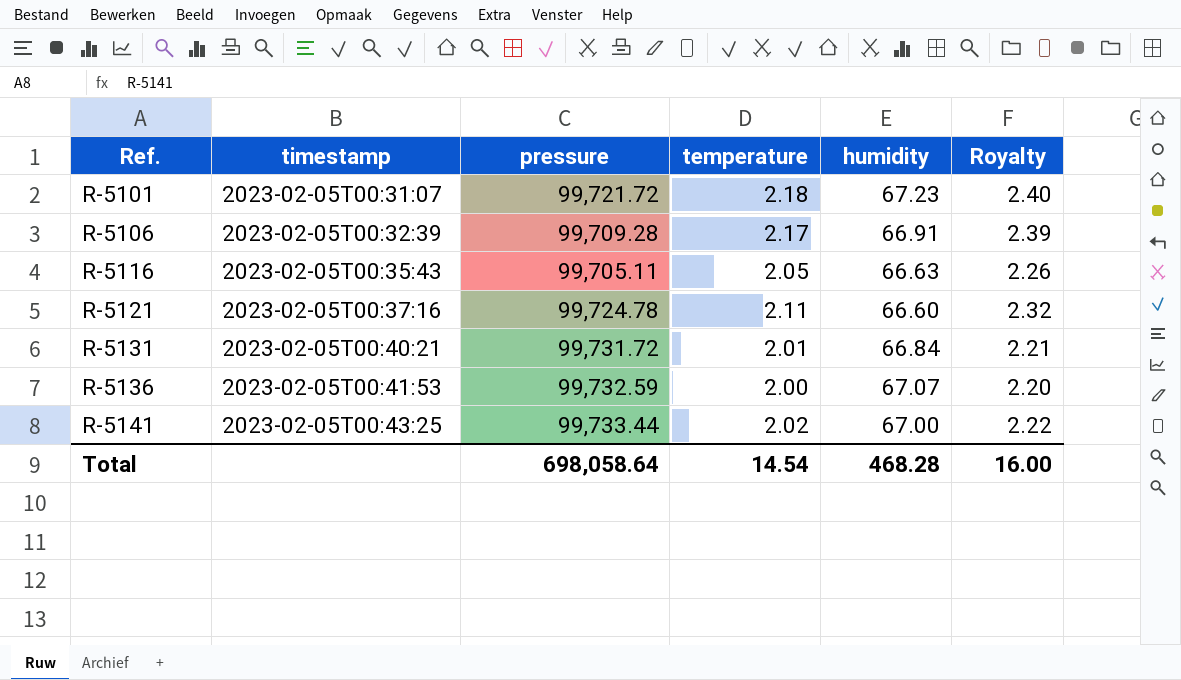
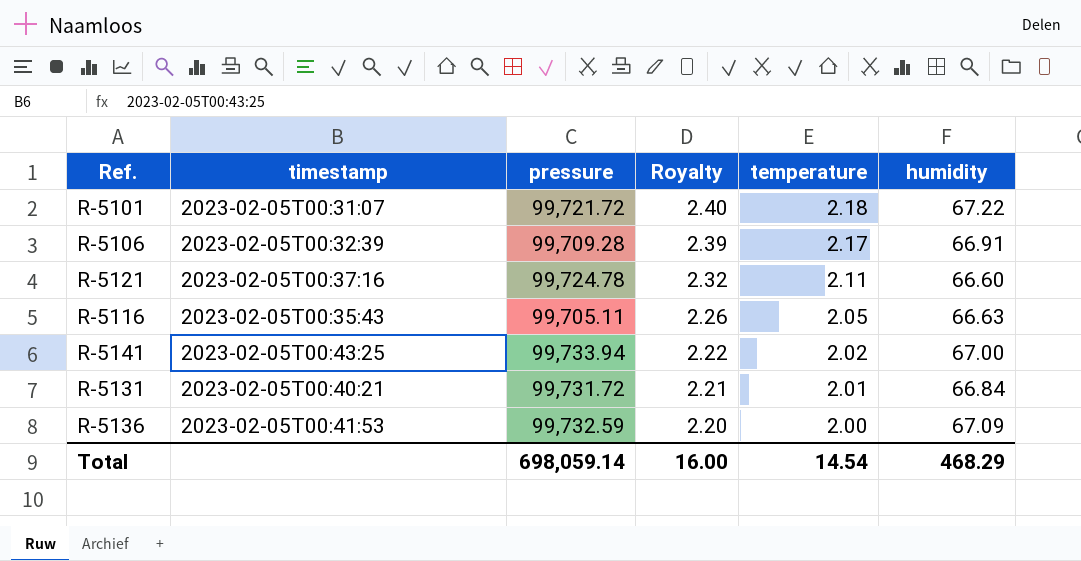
row order: Ref. ascending -> Royalty descending
column Royalty | position: 6 -> 4
R-5101 | humidity: 67.23 -> 67.22
R-5141 | pressure: 99,733.44 -> 99,733.94
R-5136 | humidity: 67.07 -> 67.09
Total | pressure: 698,058.64 -> 698,059.14
Total | humidity: 468.28 -> 468.29

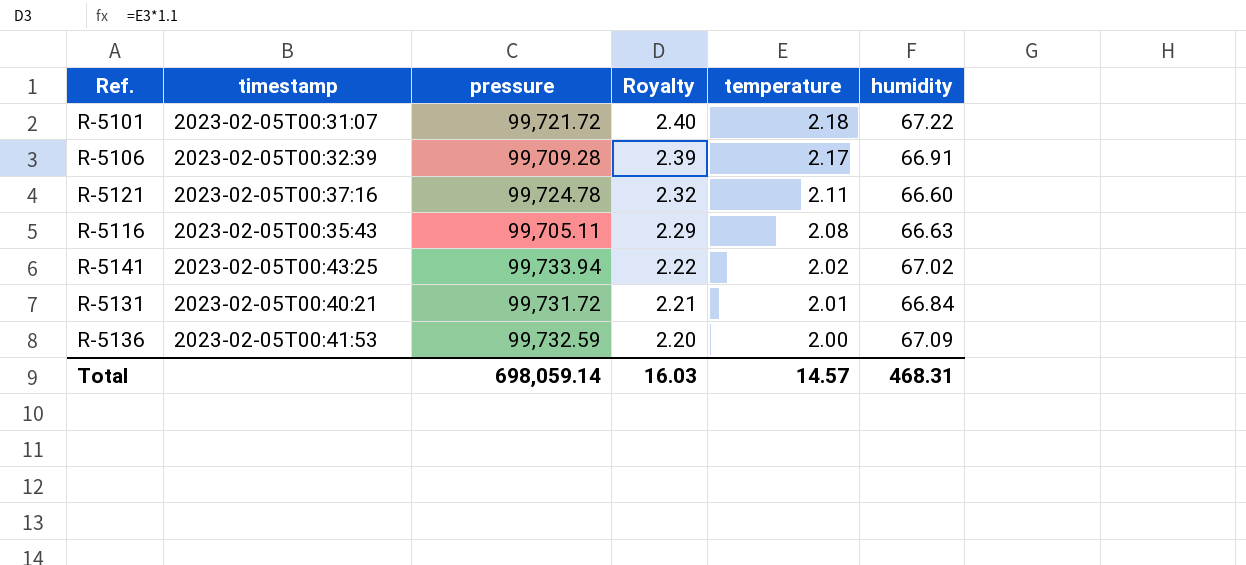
R-5116 | Royalty: 2.26 -> 2.29
R-5116 | temperature: 2.05 -> 2.08
R-5141 | humidity: 67.00 -> 67.02
Total | Royalty: 16.00 -> 16.03
Total | temperature: 14.54 -> 14.57
Total | humidity: 468.29 -> 468.31

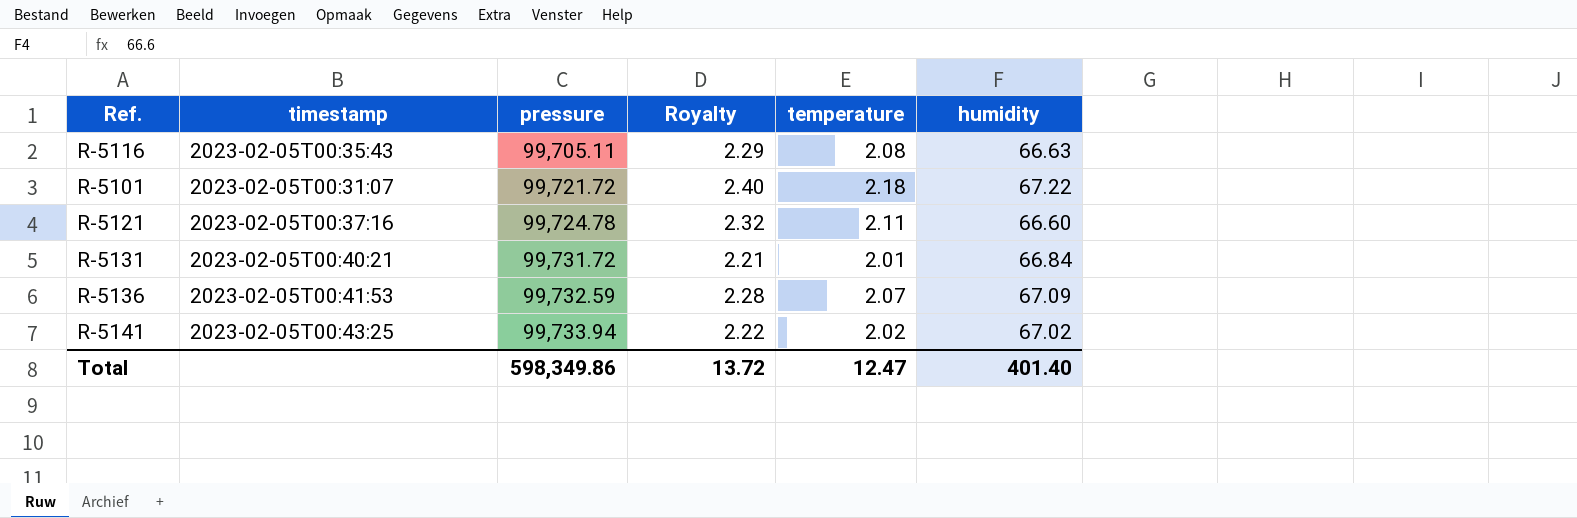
row order: Royalty descending -> pressure ascending
row R-5106: 2023-02-05T00:32:39 | 99,709.28 | 2.39 | 2.17 | 66.91 -> none
R-5136 | Royalty: 2.20 -> 2.28
R-5136 | temperature: 2.00 -> 2.07
Total | pressure: 698,059.14 -> 598,349.86
Total | Royalty: 16.03 -> 13.72
Total | temperature: 14.57 -> 12.47
Total | humidity: 468.31 -> 401.40

